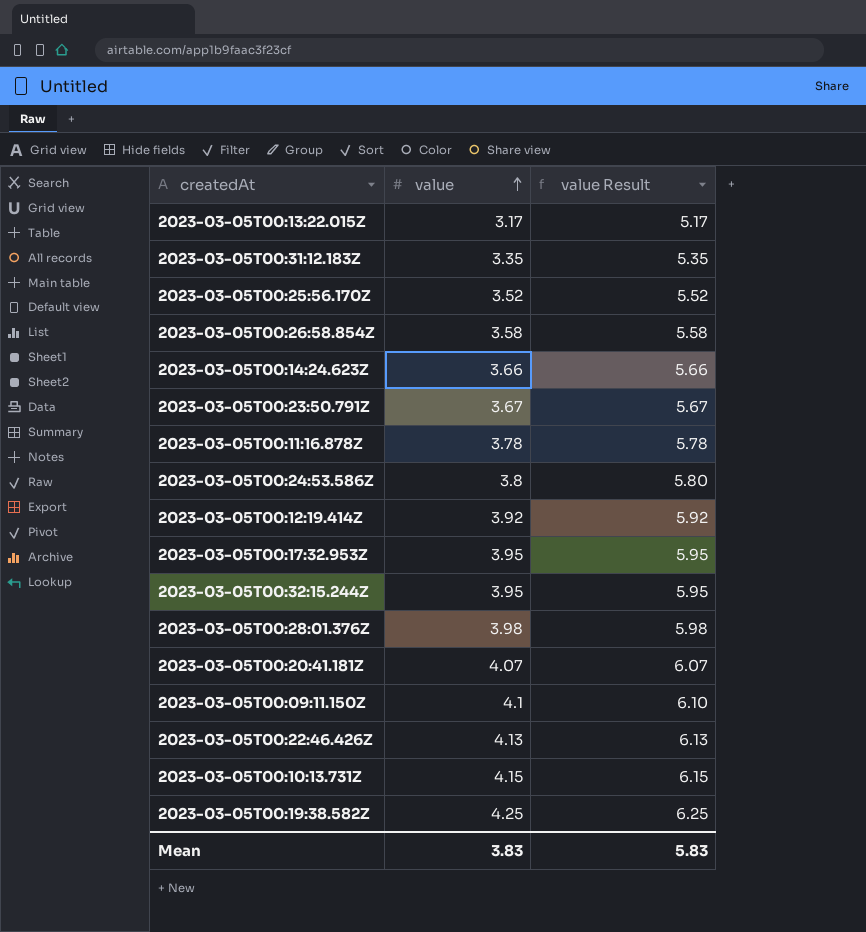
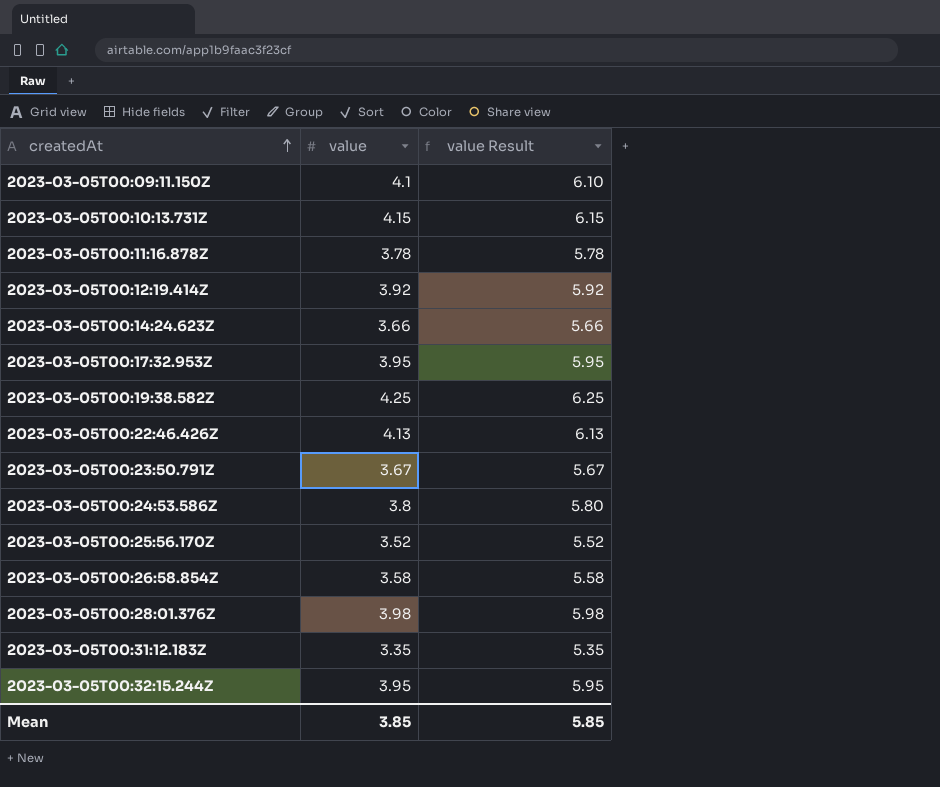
row order: value ascending -> createdAt ascending
row 2023-03-05T00:13:22.015Z: 3.17 | 5.17 -> none
row 2023-03-05T00:20:41.181Z: 4.07 | 6.07 -> none
Mean | value: 3.83 -> 3.85
Mean | value Result: 5.83 -> 5.85

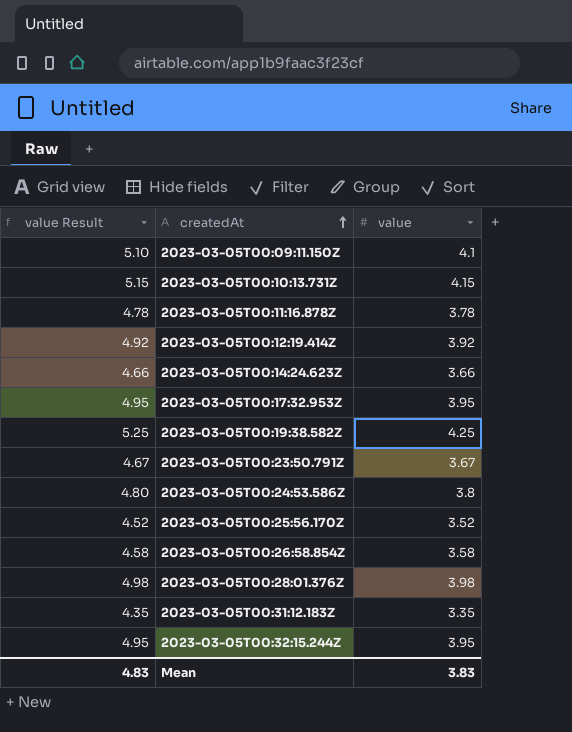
column value Result | formula: [value] + 2 -> [value] + 1
column value Result | position: 3 -> 1
row 2023-03-05T00:22:46.426Z: 4.13 | 6.13 -> none
Mean | value Result: 5.85 -> 4.83
Mean | value: 3.85 -> 3.83

